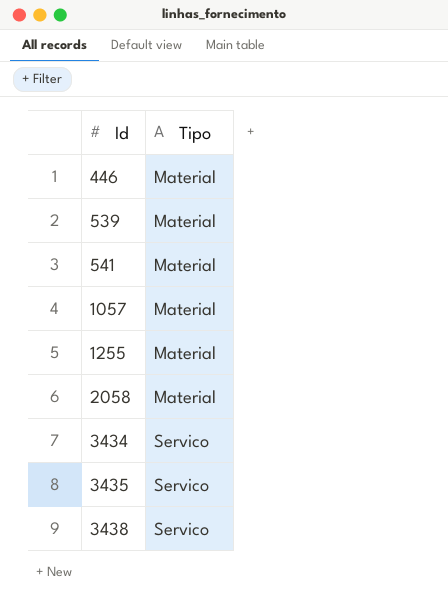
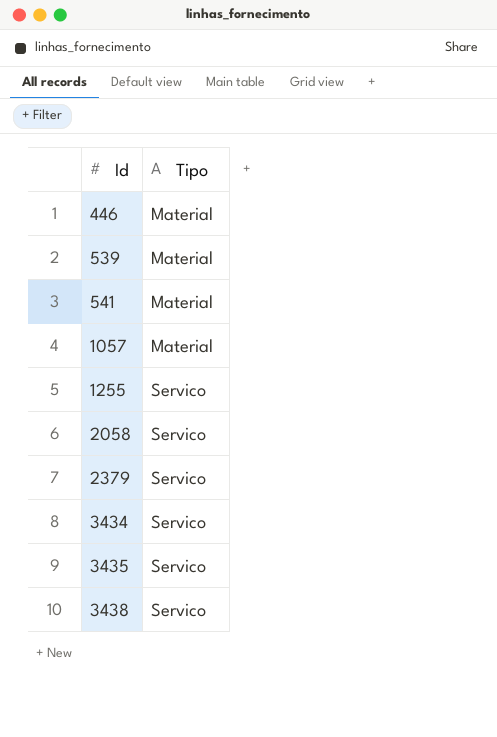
1255 | Tipo: Material -> Servico
2058 | Tipo: Material -> Servico
row 2379: none -> Servico

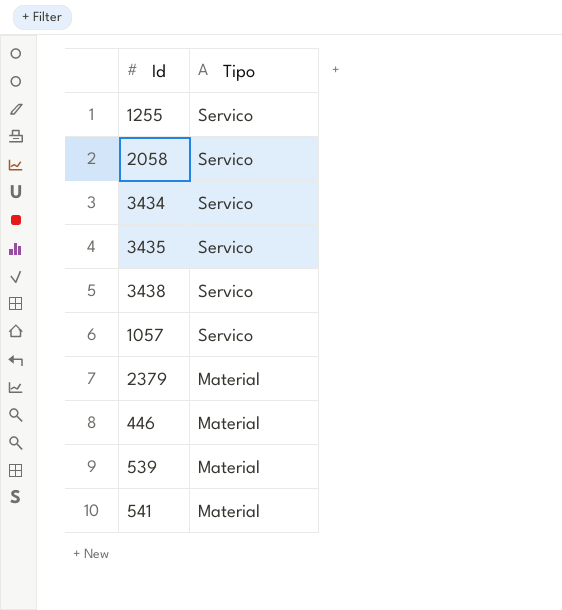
row order: Id ascending -> Tipo descending
1057 | Tipo: Material -> Servico
2379 | Tipo: Servico -> Material

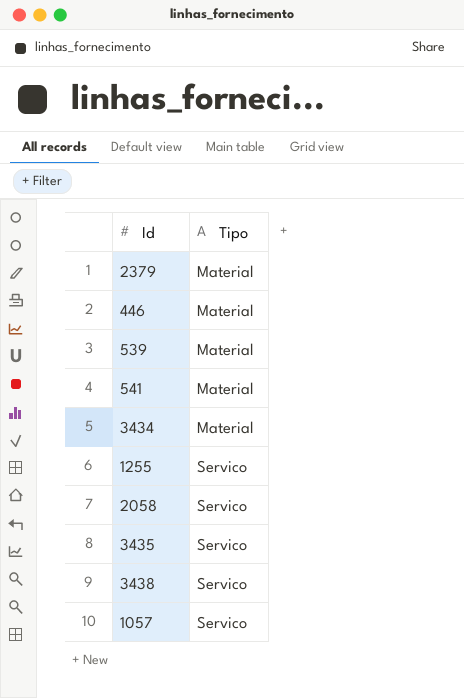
row order: Tipo descending -> Tipo ascending
3434 | Tipo: Servico -> Material

